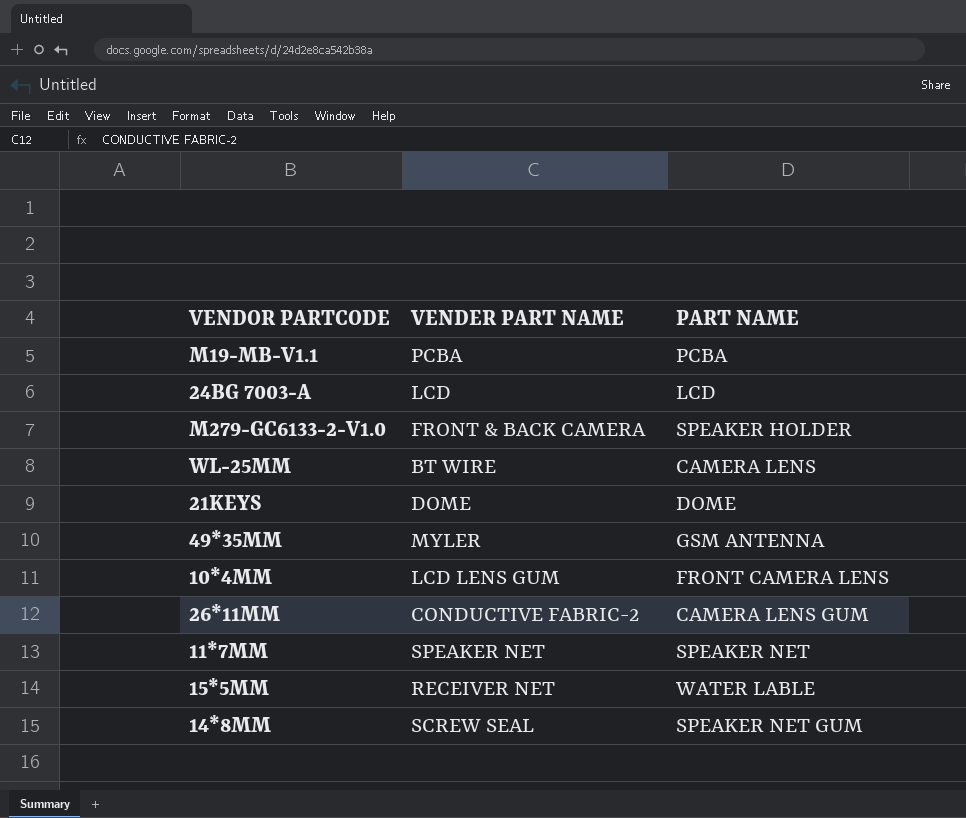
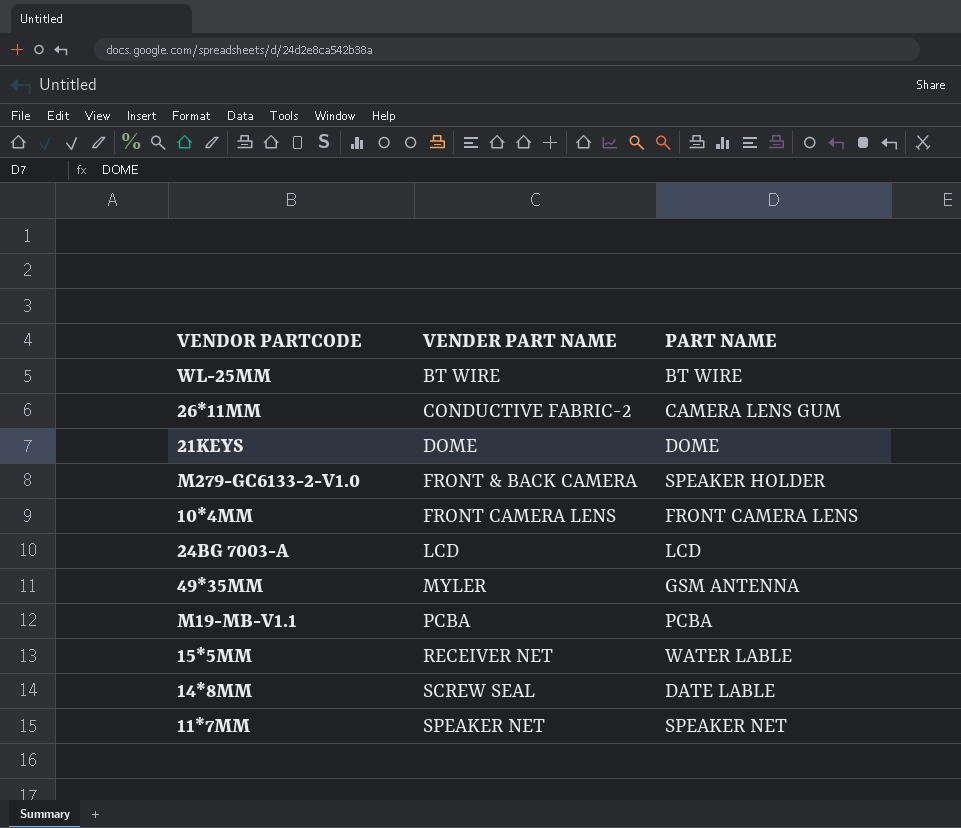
row order: none -> VENDER PART NAME ascending
WL-25MM | PART NAME: CAMERA LENS -> BT WIRE
10*4MM | VENDER PART NAME: LCD LENS GUM -> FRONT CAMERA LENS
14*8MM | PART NAME: SPEAKER NET GUM -> DATE LABLE

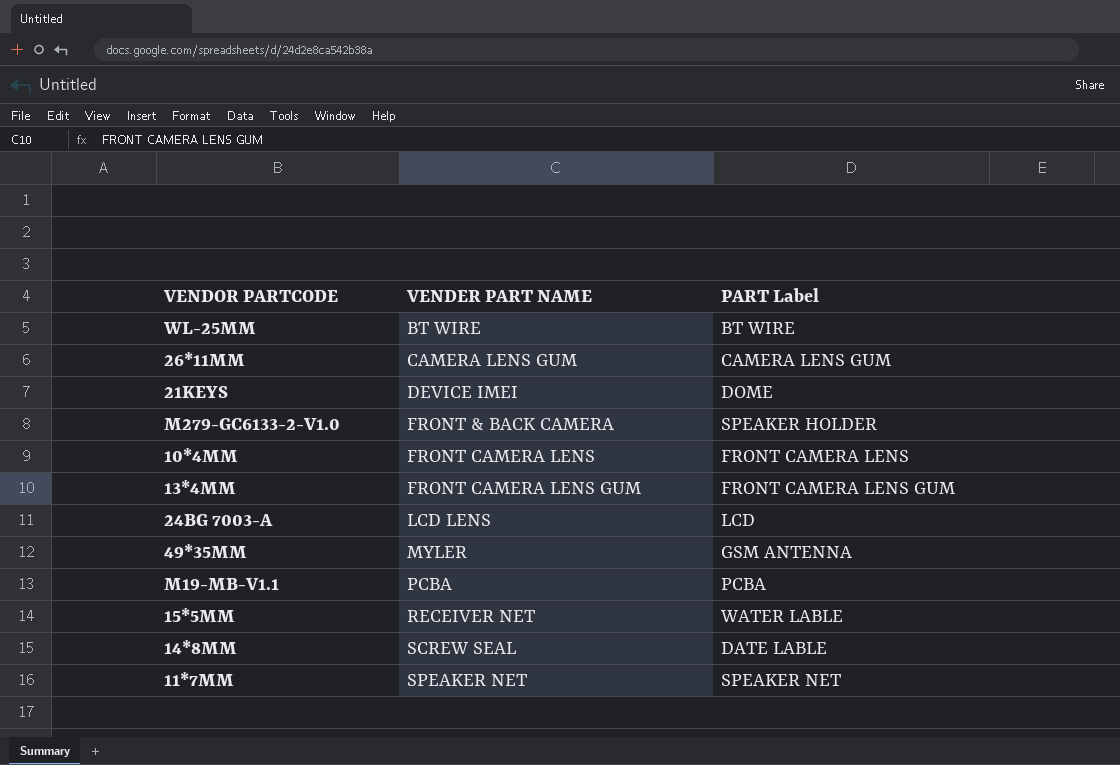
column name: PART NAME -> PART Label
26*11MM | VENDER PART NAME: CONDUCTIVE FABRIC-2 -> CAMERA LENS GUM
21KEYS | VENDER PART NAME: DOME -> DEVICE IMEI
row 13*4MM: none -> FRONT CAMERA LENS GUM | FRONT CAMERA LENS GUM
24BG 7003-A | VENDER PART NAME: LCD -> LCD LENS

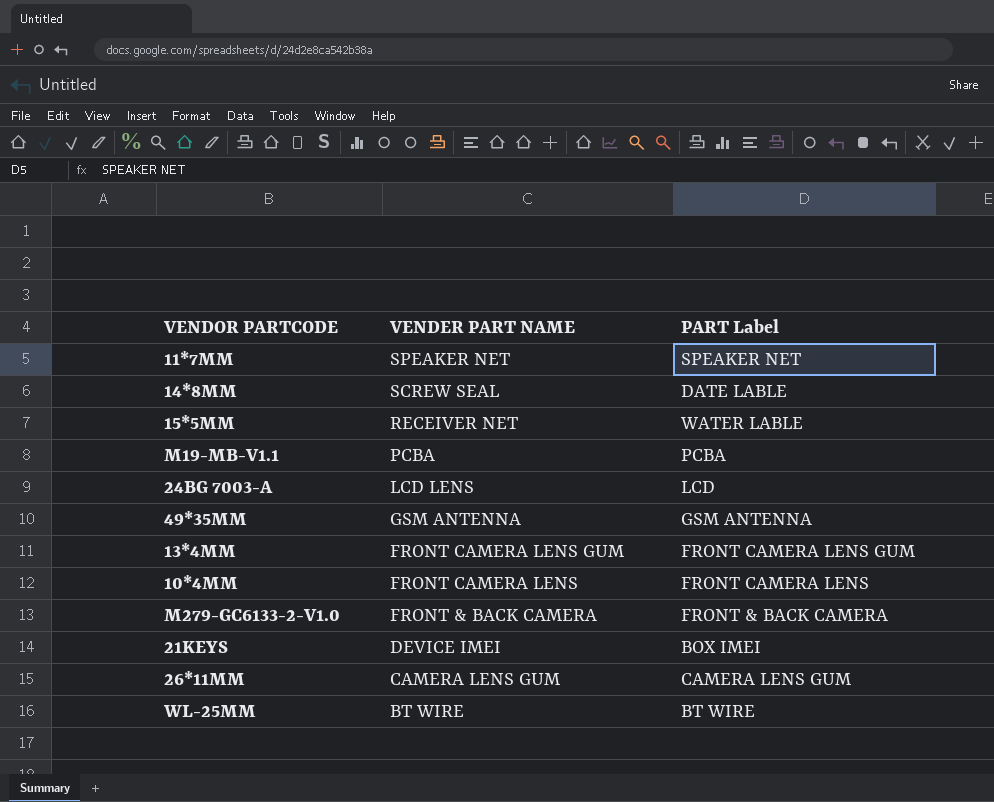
row order: VENDER PART NAME ascending -> VENDER PART NAME descending
49*35MM | VENDER PART NAME: MYLER -> GSM ANTENNA
M279-GC6133-2-V1.0 | PART Label: SPEAKER HOLDER -> FRONT & BACK CAMERA
21KEYS | PART Label: DOME -> BOX IMEI

